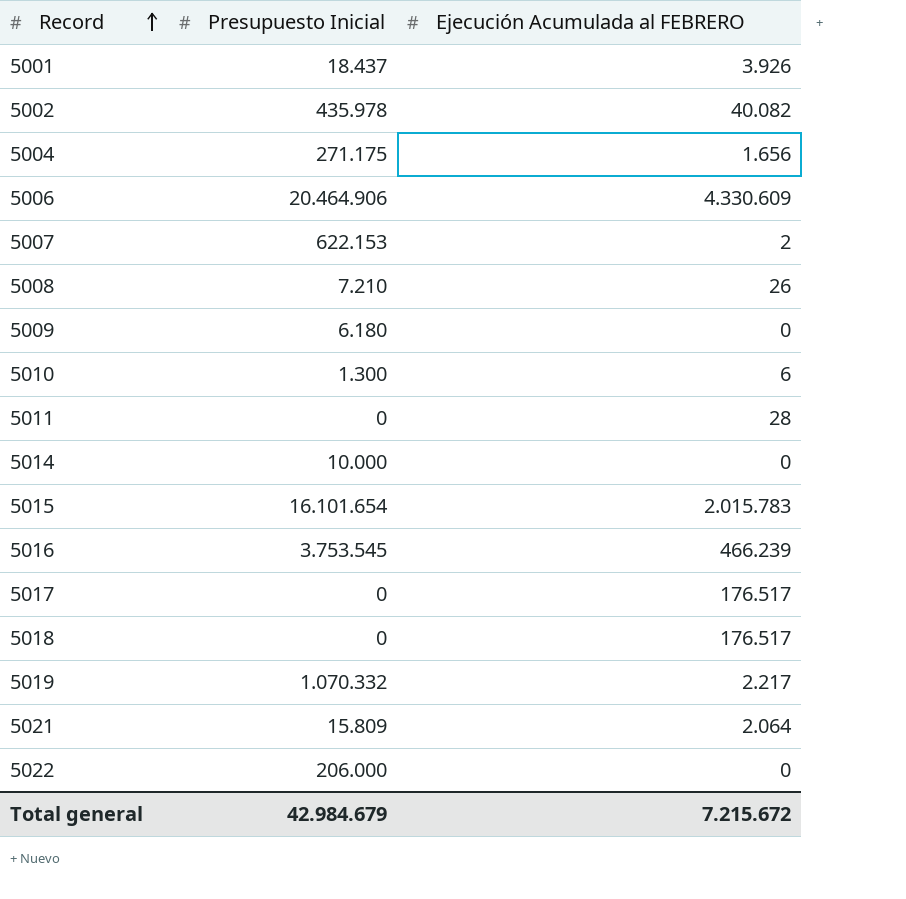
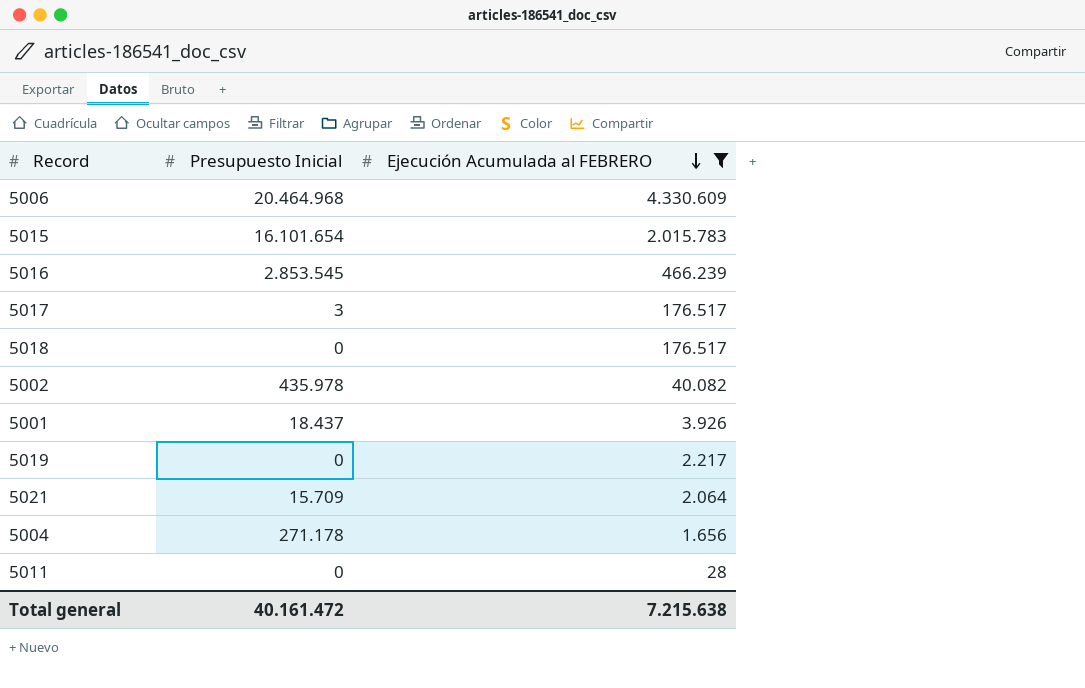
filter: none -> Ejecución Acumulada al FEBRERO >= 28
row order: Record ascending -> Ejecución Acumulada al FEBRERO descending
5006 | Presupuesto Inicial: 20.464.906 -> 20.464.968
5016 | Presupuesto Inicial: 3.753.545 -> 2.853.545
5017 | Presupuesto Inicial: 0 -> 3
5019 | Presupuesto Inicial: 1.070.332 -> 0
5021 | Presupuesto Inicial: 15.809 -> 15.709
5004 | Presupuesto Inicial: 271.175 -> 271.178
Total general | Presupuesto Inicial: 42.984.679 -> 40.161.472
Total general | Ejecución Acumulada al FEBRERO: 7.215.672 -> 7.215.638

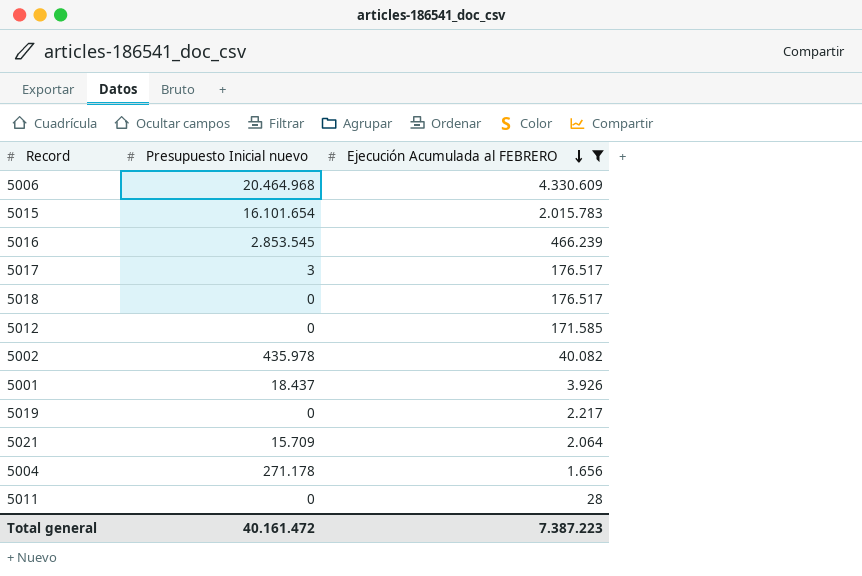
column name: Presupuesto Inicial -> Presupuesto Inicial nuevo
row 5012: none -> 0 | 171.585
Total general | Ejecución Acumulada al FEBRERO: 7.215.638 -> 7.387.223

